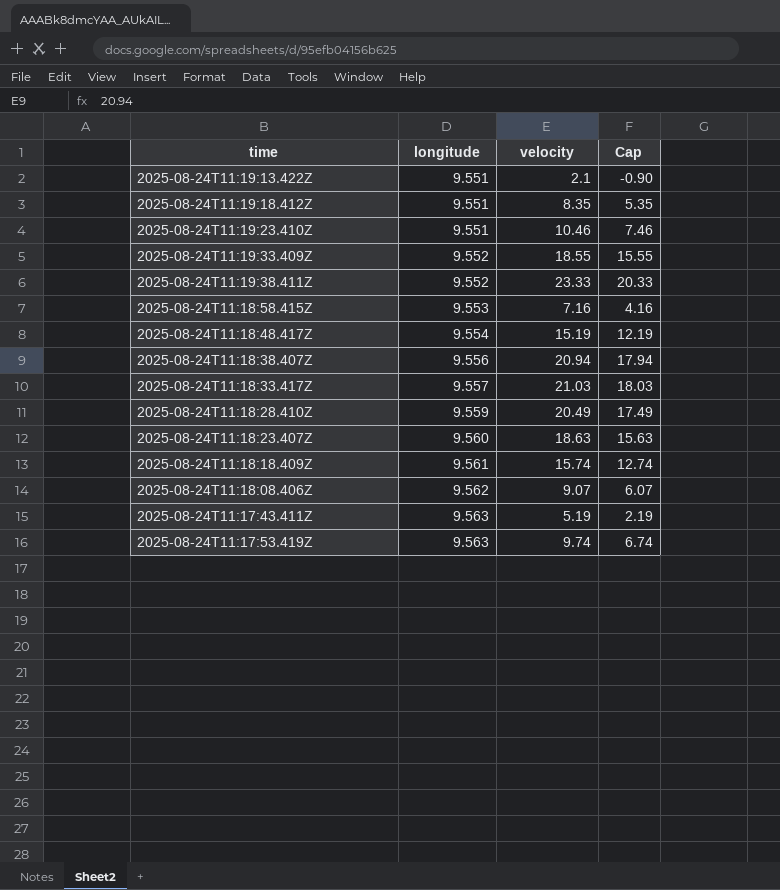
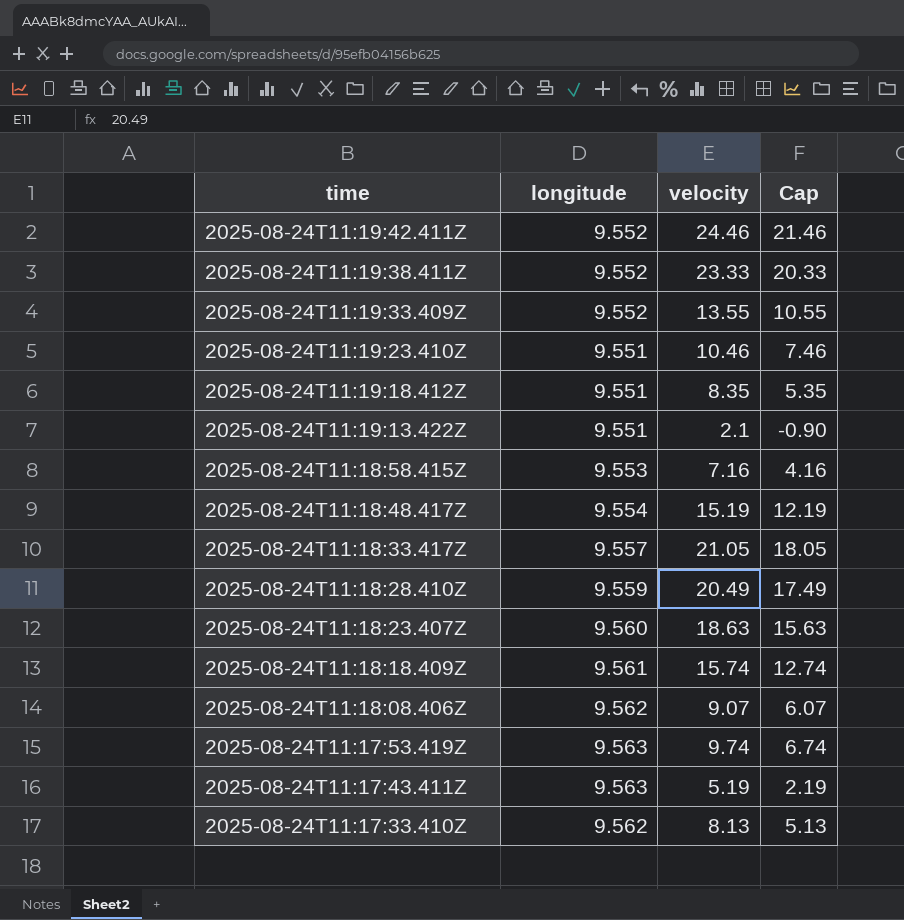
row order: longitude ascending -> time descending
row 2025-08-24T11:18:38.407Z: 9.556 | 20.94 | 17.94 -> none
row 2025-08-24T11:19:42.411Z: none -> 9.552 | 24.46 | 21.46
2025-08-24T11:19:33.409Z | velocity: 18.55 -> 13.55
2025-08-24T11:19:33.409Z | Cap: 15.55 -> 10.55
2025-08-24T11:18:33.417Z | velocity: 21.03 -> 21.05
2025-08-24T11:18:33.417Z | Cap: 18.03 -> 18.05
row 2025-08-24T11:17:33.410Z: none -> 9.562 | 8.13 | 5.13

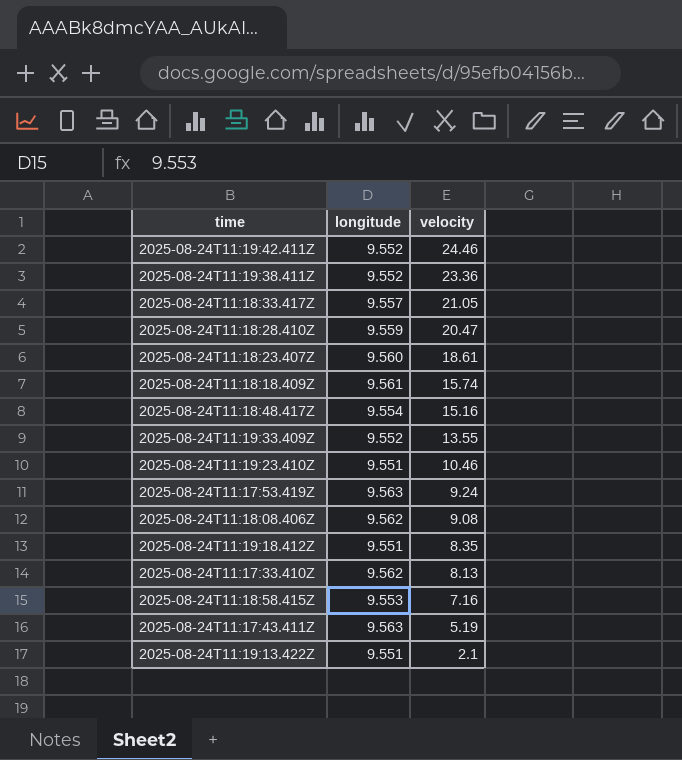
row order: time descending -> velocity descending
column Cap | formula: [velocity] - 3 -> none
2025-08-24T11:19:38.411Z | velocity: 23.33 -> 23.36
2025-08-24T11:18:28.410Z | velocity: 20.49 -> 20.47
2025-08-24T11:18:23.407Z | velocity: 18.63 -> 18.61
2025-08-24T11:18:48.417Z | velocity: 15.19 -> 15.16
2025-08-24T11:17:53.419Z | velocity: 9.74 -> 9.24
2025-08-24T11:18:08.406Z | velocity: 9.07 -> 9.08

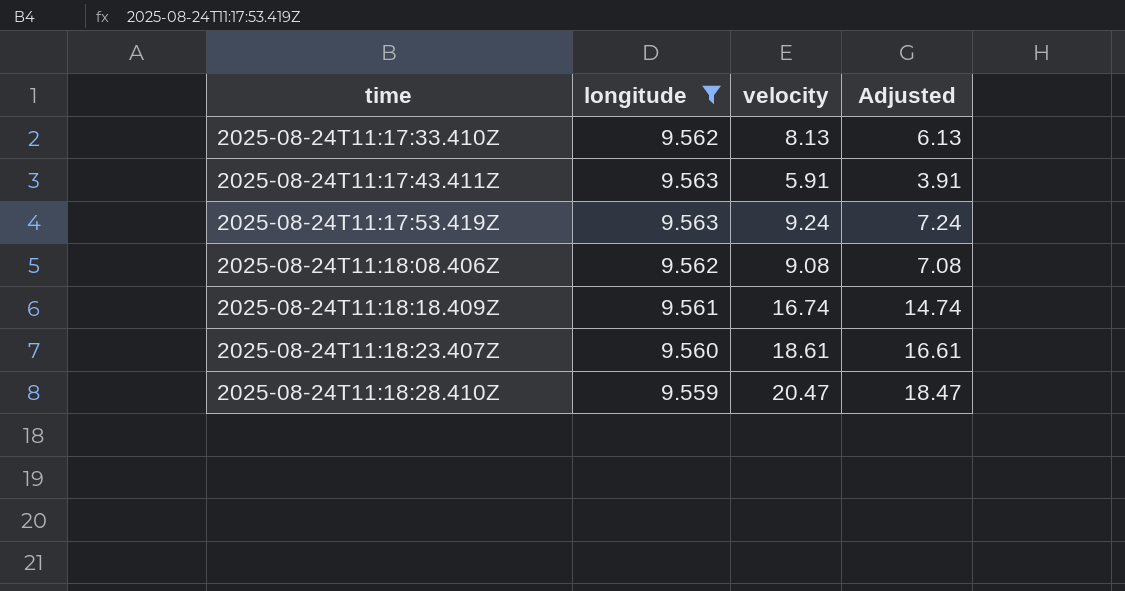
filter: none -> longitude >= 9.559
row order: velocity descending -> time ascending
column Adjusted | formula: none -> [velocity] - 2
2025-08-24T11:17:43.411Z | velocity: 5.19 -> 5.91
2025-08-24T11:18:18.409Z | velocity: 15.74 -> 16.74

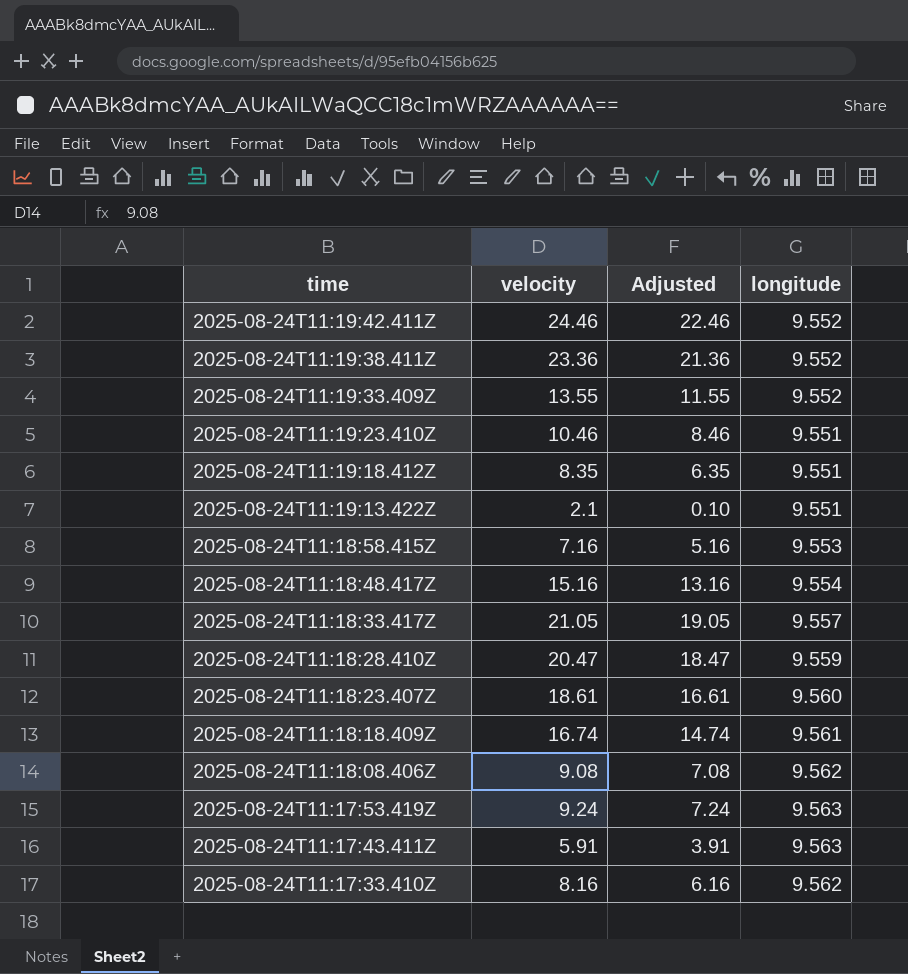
filter: longitude >= 9.559 -> none
row order: time ascending -> time descending
column longitude | position: 2 -> 4
2025-08-24T11:17:33.410Z | velocity: 8.13 -> 8.16
2025-08-24T11:17:33.410Z | Adjusted: 6.13 -> 6.16

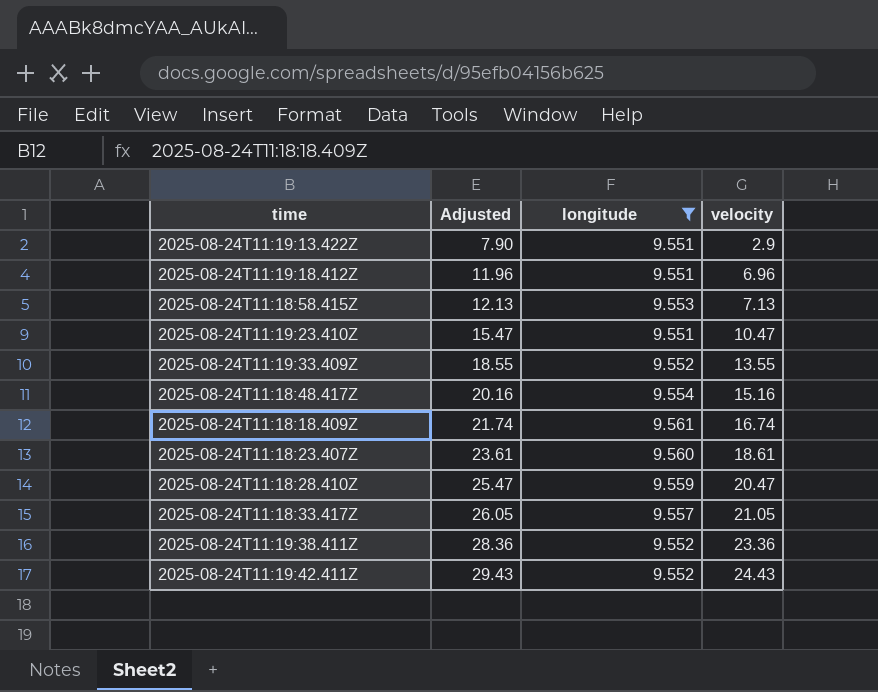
filter: none -> longitude <= 9.561
row order: time descending -> Adjusted ascending
column Adjusted | formula: [velocity] - 2 -> [velocity] + 5
column velocity | position: 2 -> 4
2025-08-24T11:19:13.422Z | velocity: 2.1 -> 2.9
2025-08-24T11:19:18.412Z | velocity: 8.35 -> 6.96
2025-08-24T11:18:58.415Z | velocity: 7.16 -> 7.13
2025-08-24T11:19:23.410Z | velocity: 10.46 -> 10.47
2025-08-24T11:19:42.411Z | velocity: 24.46 -> 24.43

